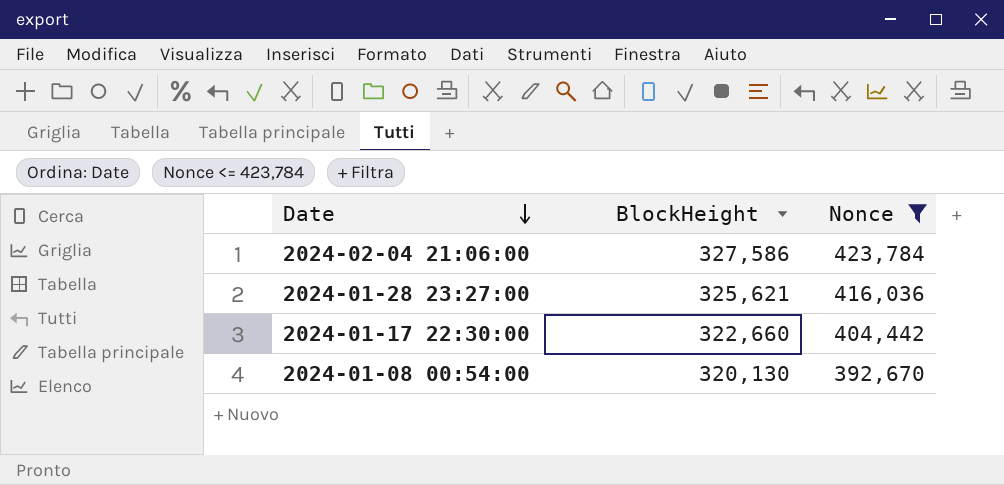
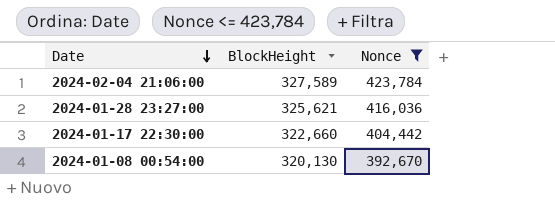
2024-02-04 21:06:00 | BlockHeight: 327,586 -> 327,589

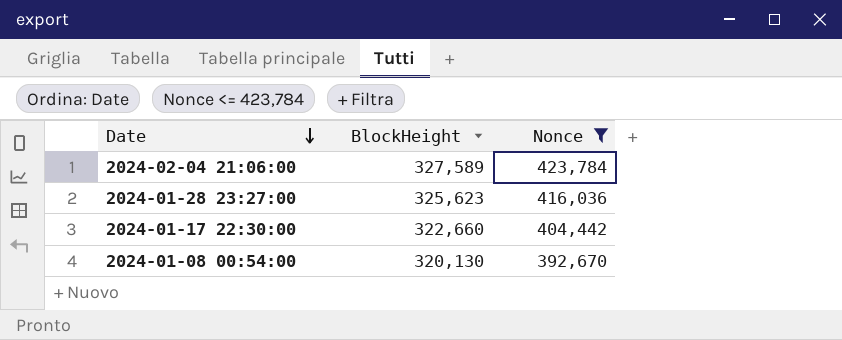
2024-01-28 23:27:00 | BlockHeight: 325,621 -> 325,623

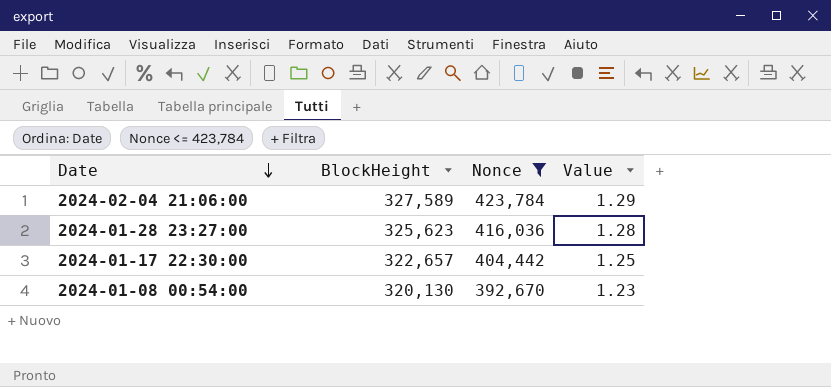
column Value | formula: none -> [Nonce] / [BlockHeight]
2024-01-17 22:30:00 | BlockHeight: 322,660 -> 322,657

